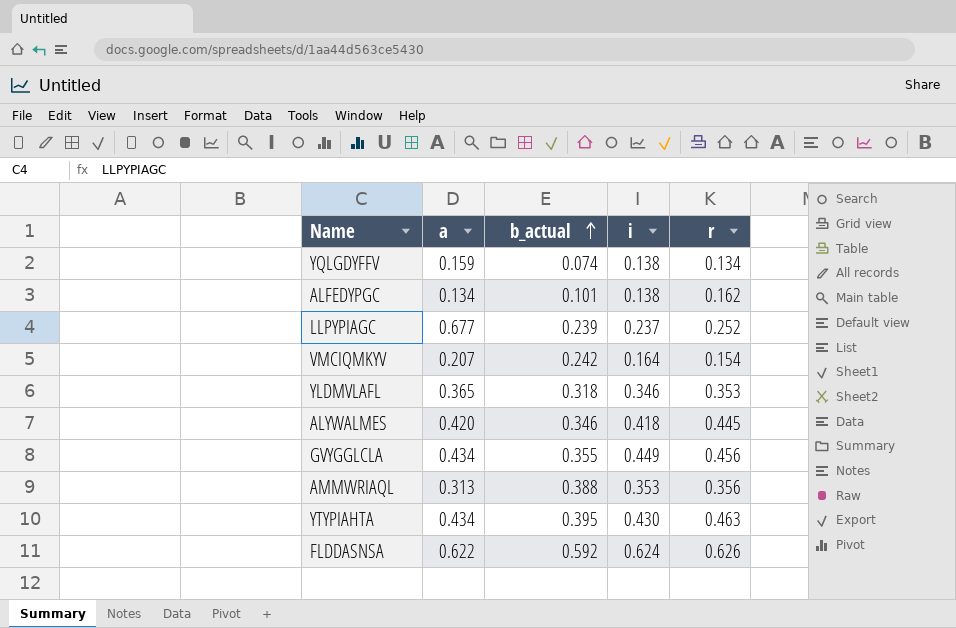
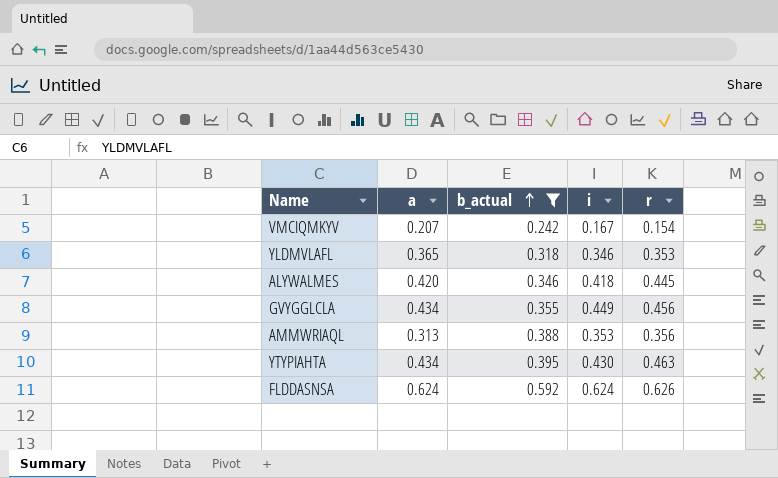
filter: none -> b_actual >= 0.242
VMCIQMKYV | i: 0.164 -> 0.167
FLDDASNSA | a: 0.622 -> 0.624

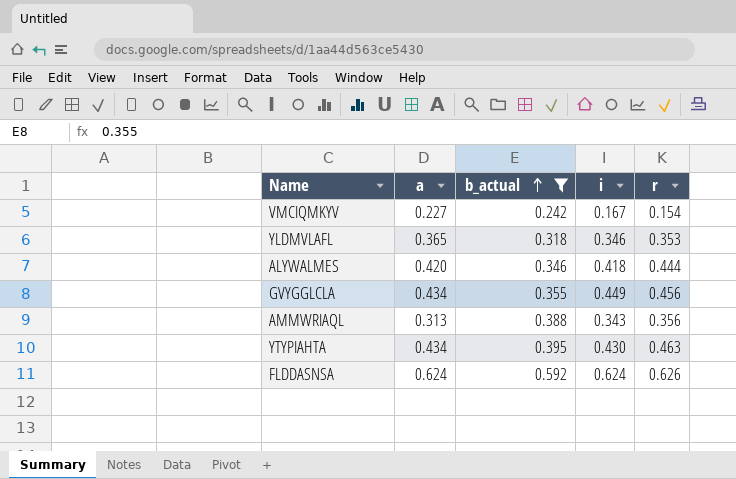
VMCIQMKYV | a: 0.207 -> 0.227
ALYWALMES | r: 0.445 -> 0.444
AMMWRIAQL | i: 0.353 -> 0.343

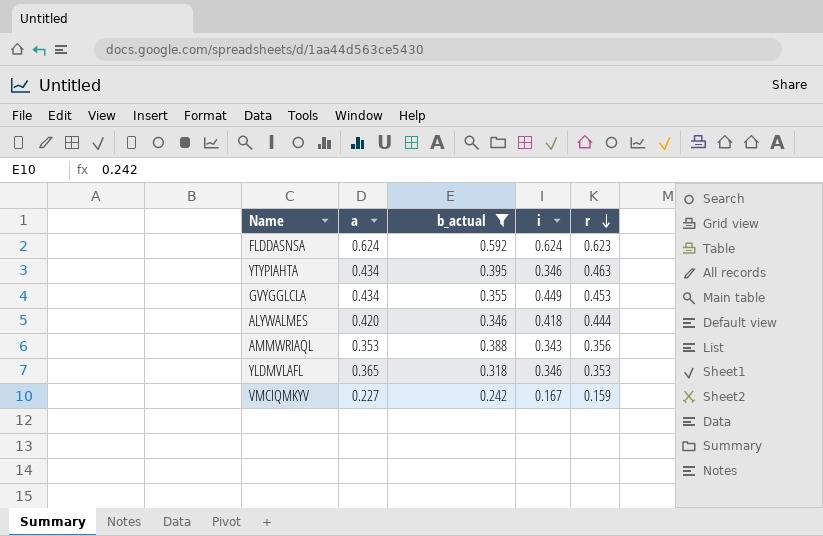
row order: b_actual ascending -> r descending
FLDDASNSA | r: 0.626 -> 0.623
YTYPIAHTA | i: 0.430 -> 0.346
GVYGGLCLA | r: 0.456 -> 0.453
AMMWRIAQL | a: 0.313 -> 0.353
VMCIQMKYV | r: 0.154 -> 0.159

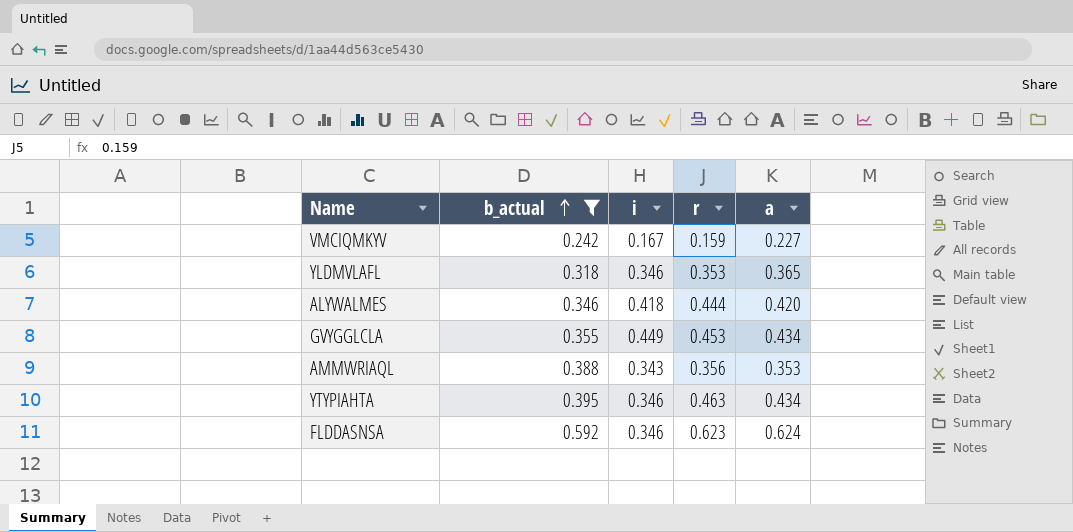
row order: r descending -> b_actual ascending
column a | position: 2 -> 5
FLDDASNSA | i: 0.624 -> 0.346

